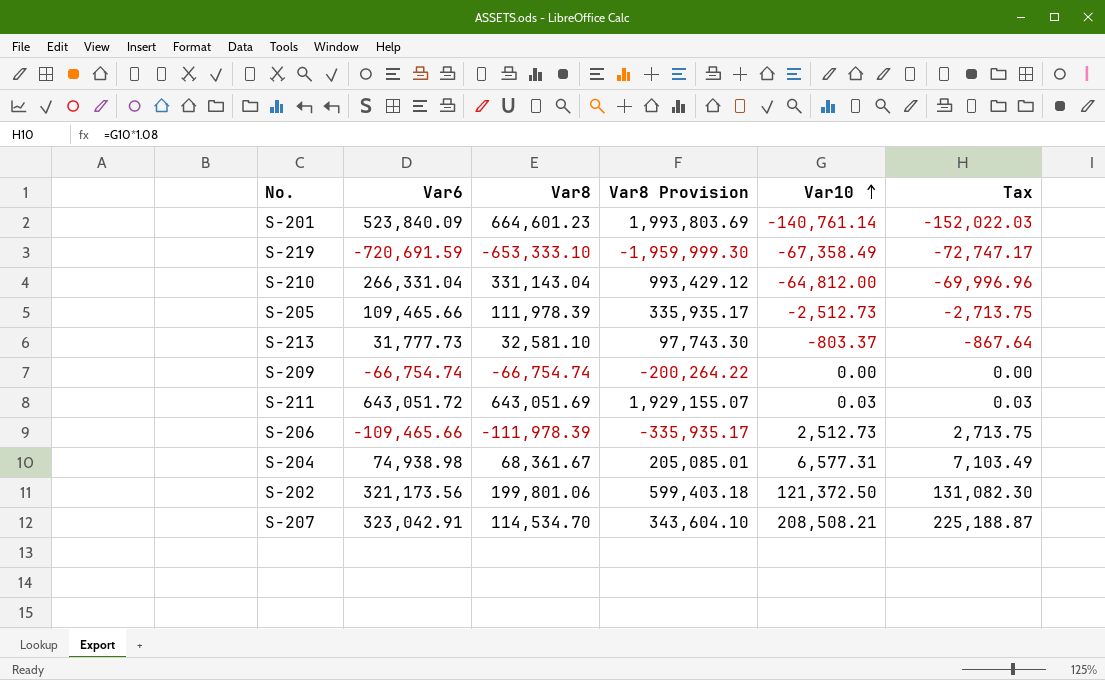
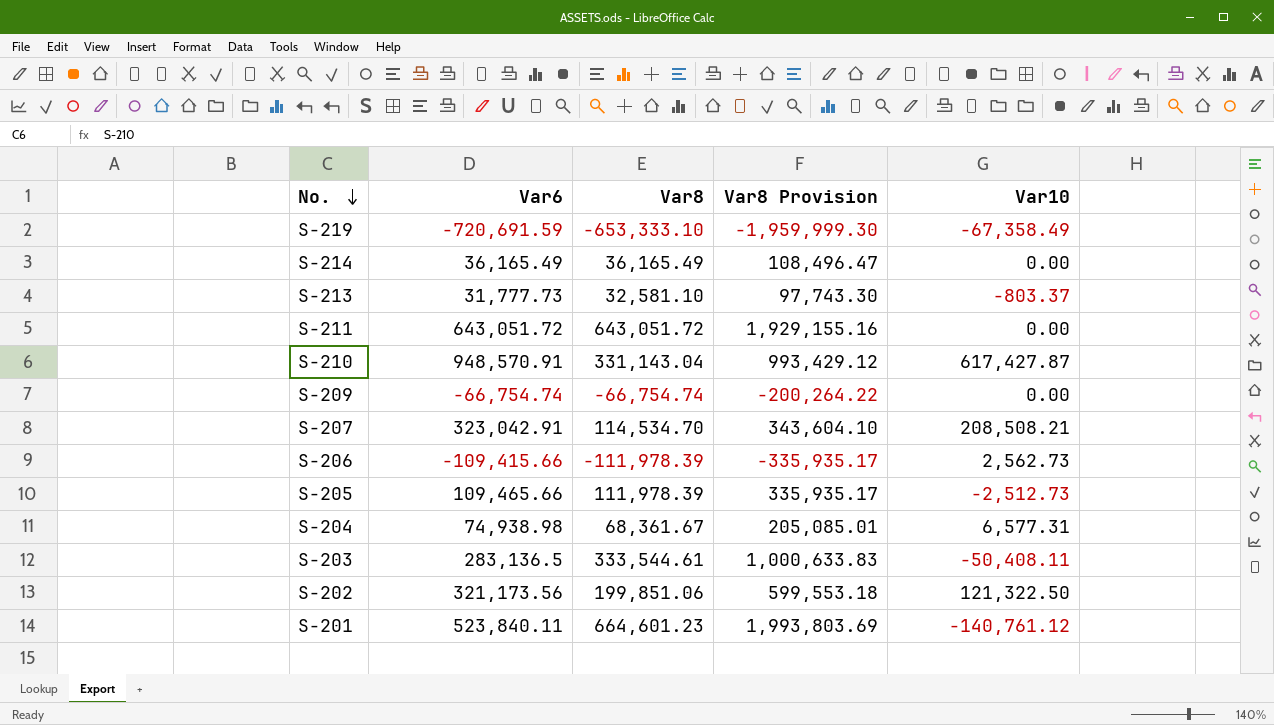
row order: Var10 ascending -> No. descending
column Tax | formula: [Var10] * 1.08 -> none
row S-214: none -> 36,165.49 | 36,165.49 | 108,496.47 | 0.00
S-211 | Var8: 643,051.69 -> 643,051.72
S-211 | Var8 Provision: 1,929,155.07 -> 1,929,155.16
S-211 | Var10: 0.03 -> 0.00
S-210 | Var6: 266,331.04 -> 948,570.91
S-210 | Var10: -64,812.00 -> 617,427.87
S-206 | Var6: -109,465.66 -> -109,415.66
S-206 | Var10: 2,512.73 -> 2,562.73
row S-203: none -> 283,136.5 | 333,544.61 | 1,000,633.83 | -50,408.11
S-202 | Var8: 199,801.06 -> 199,851.06
S-202 | Var8 Provision: 599,403.18 -> 599,553.18
S-202 | Var10: 121,372.50 -> 121,322.50
S-201 | Var6: 523,840.09 -> 523,840.11
S-201 | Var10: -140,761.14 -> -140,761.12

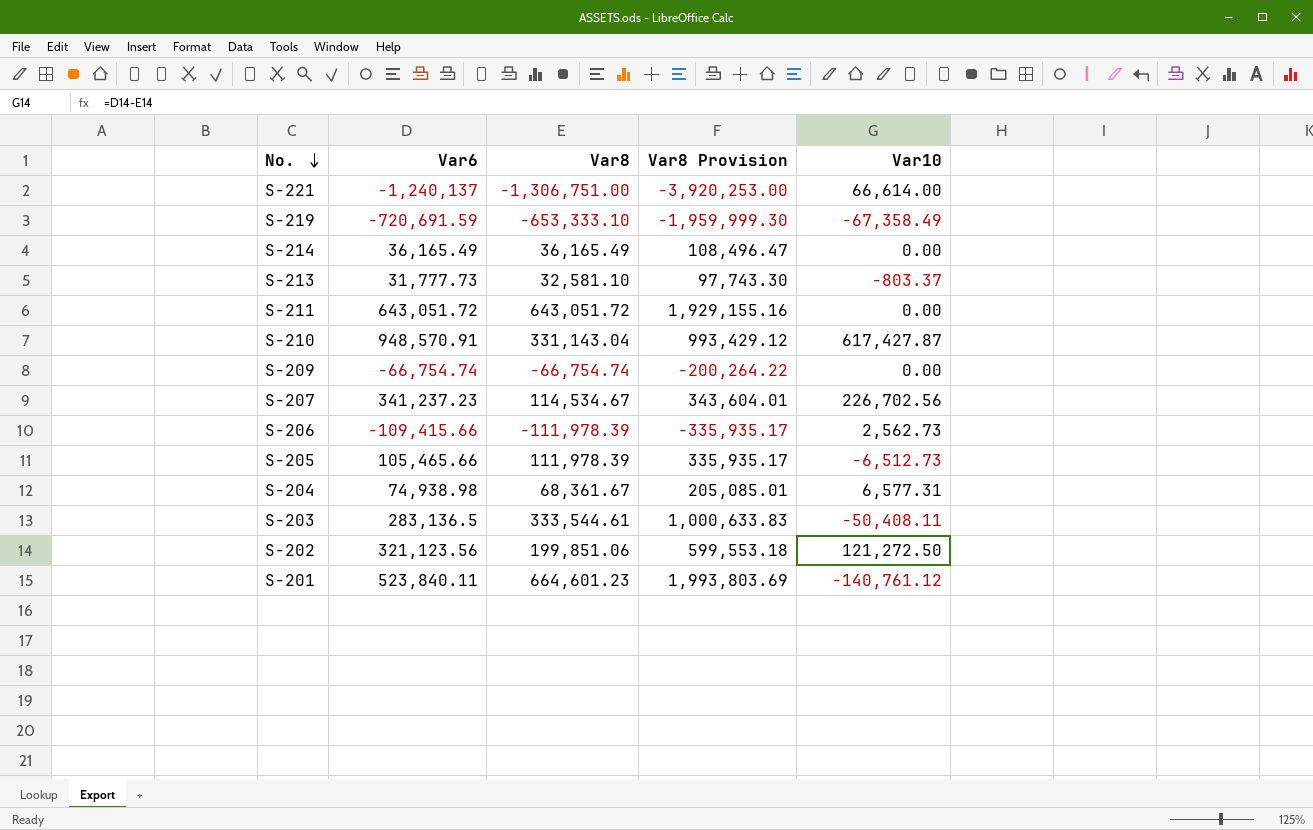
row S-221: none -> -1,240,137 | -1,306,751.00 | -3,920,253.00 | 66,614.00
S-207 | Var6: 323,042.91 -> 341,237.23
S-207 | Var8: 114,534.70 -> 114,534.67
S-207 | Var8 Provision: 343,604.10 -> 343,604.01
S-207 | Var10: 208,508.21 -> 226,702.56
S-205 | Var6: 109,465.66 -> 105,465.66
S-205 | Var10: -2,512.73 -> -6,512.73
S-202 | Var6: 321,173.56 -> 321,123.56
S-202 | Var10: 121,322.50 -> 121,272.50

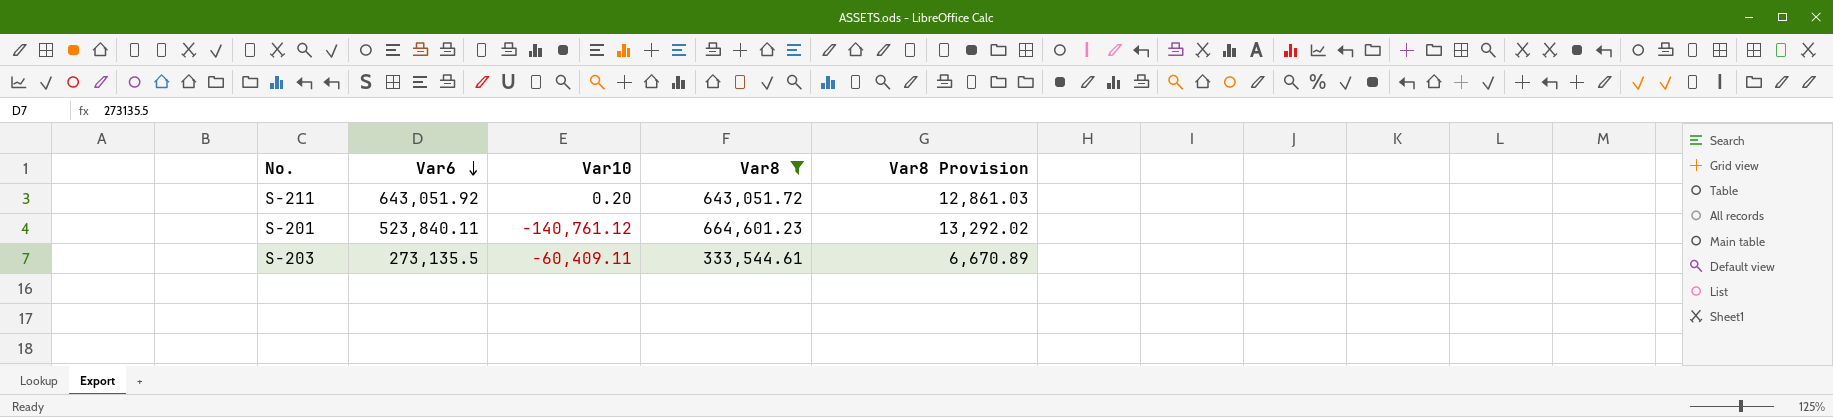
filter: none -> Var8 >= 333,544.61
row order: No. descending -> Var6 descending
column Var10 | position: 5 -> 3
column Var8 Provision | formula: [Var8] * 3 -> [Var8] * 0.02
S-211 | Var6: 643,051.72 -> 643,051.92
S-211 | Var10: 0.00 -> 0.20
S-203 | Var6: 283,136.5 -> 273,135.5
S-203 | Var10: -50,408.11 -> -60,409.11

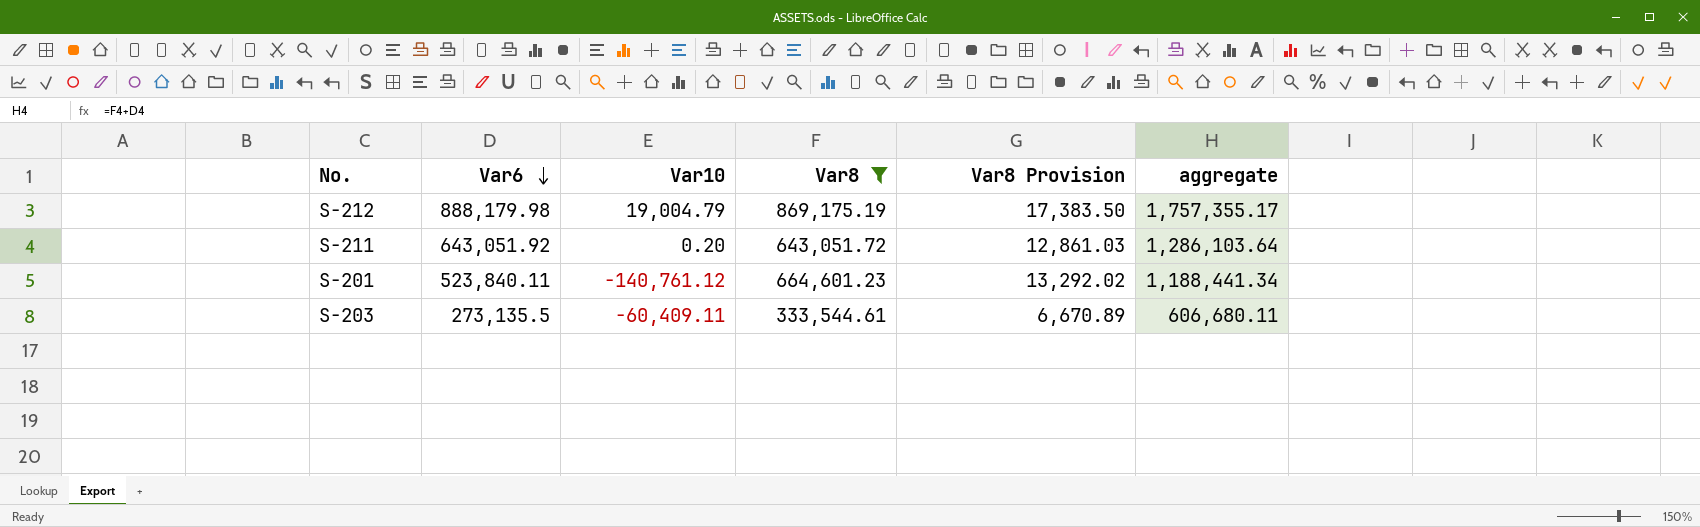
column aggregate | formula: none -> [Var6] + [Var8]
row S-212: none -> 888,179.98 | 19,004.79 | 869,175.19 | 17,383.50 | 1,757,355.17

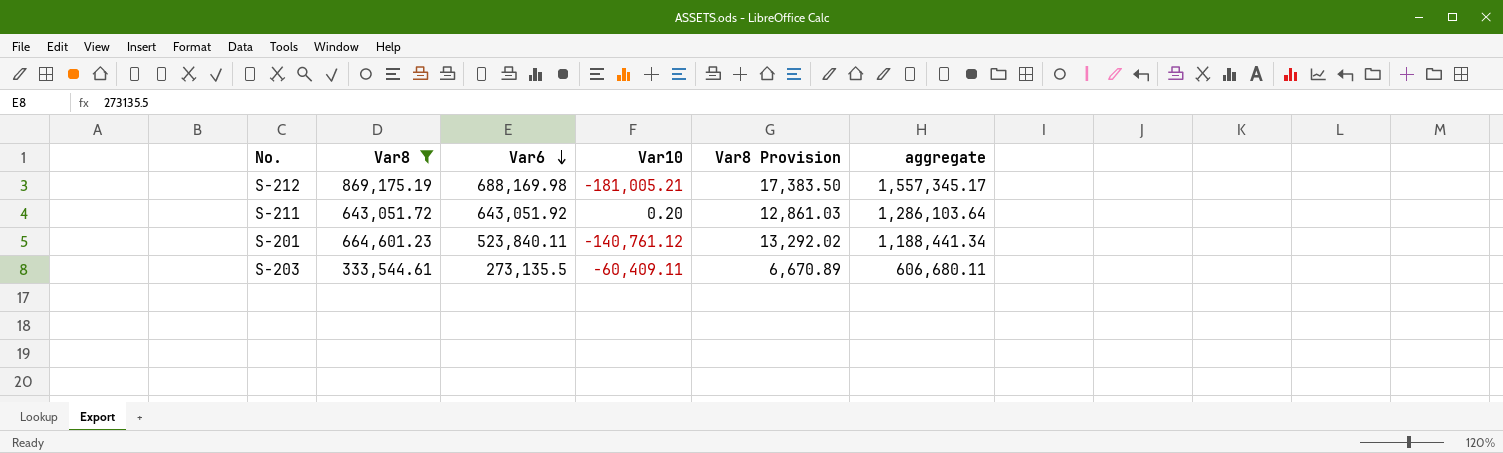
column Var8 | position: 4 -> 2
S-212 | Var6: 888,179.98 -> 688,169.98
S-212 | Var10: 19,004.79 -> -181,005.21
S-212 | aggregate: 1,757,355.17 -> 1,557,345.17

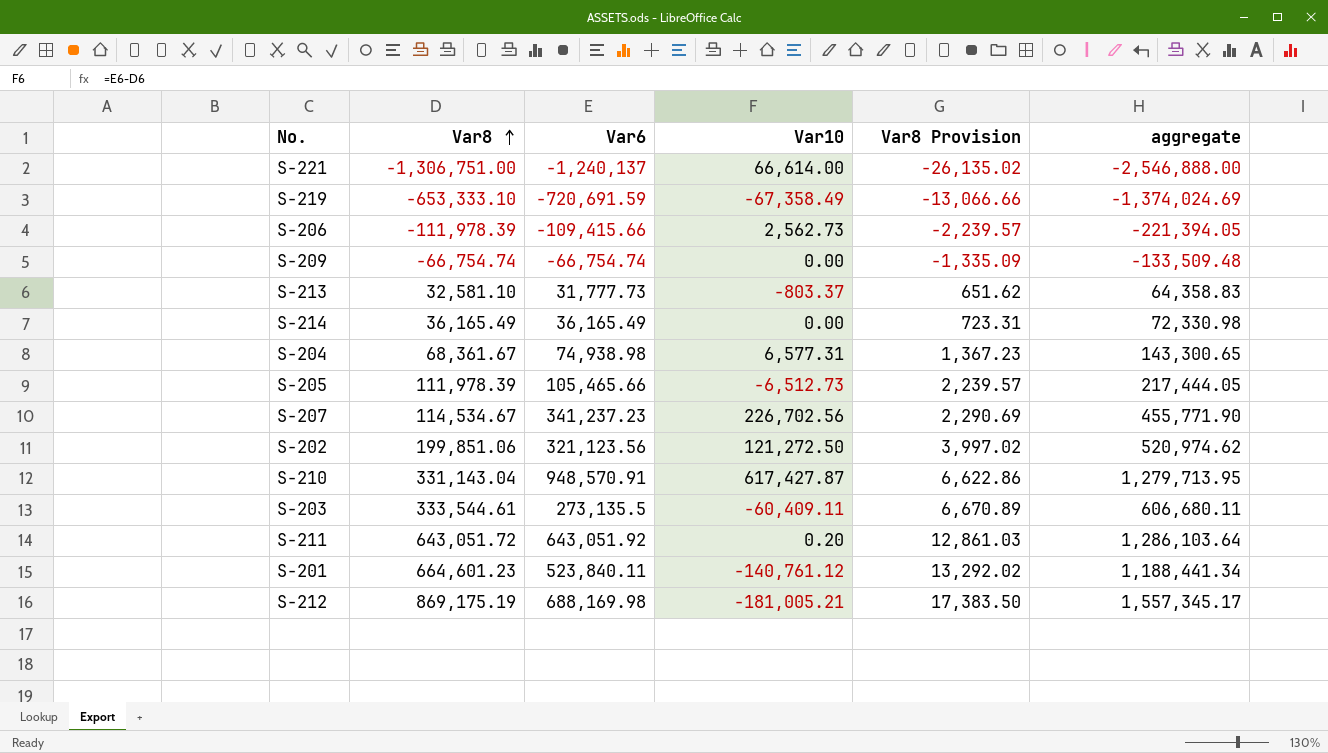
filter: Var8 >= 333,544.61 -> none
row order: Var6 descending -> Var8 ascending

